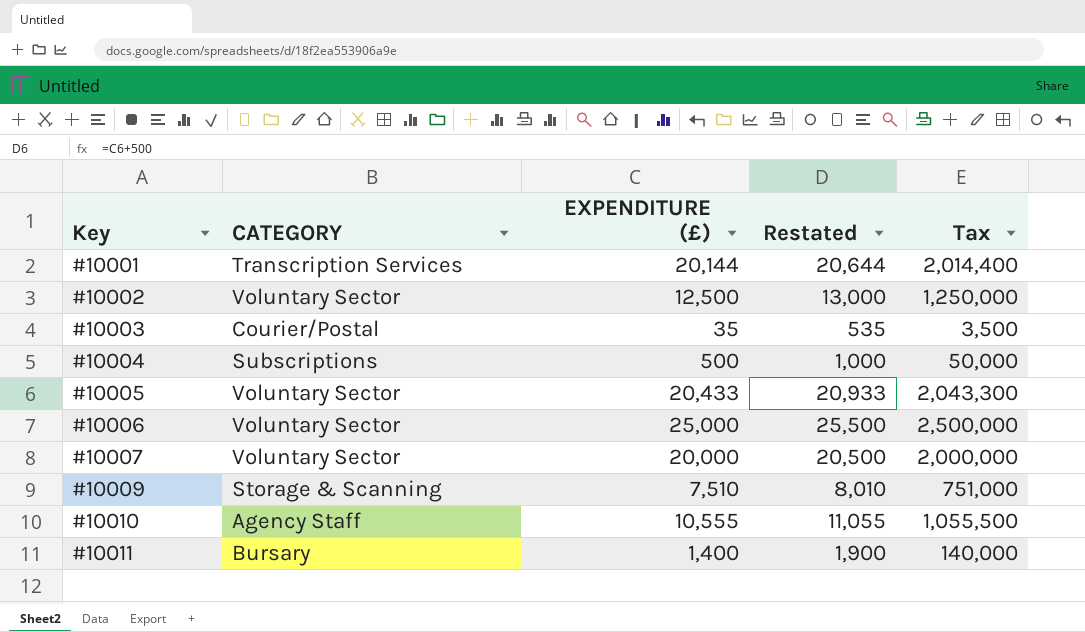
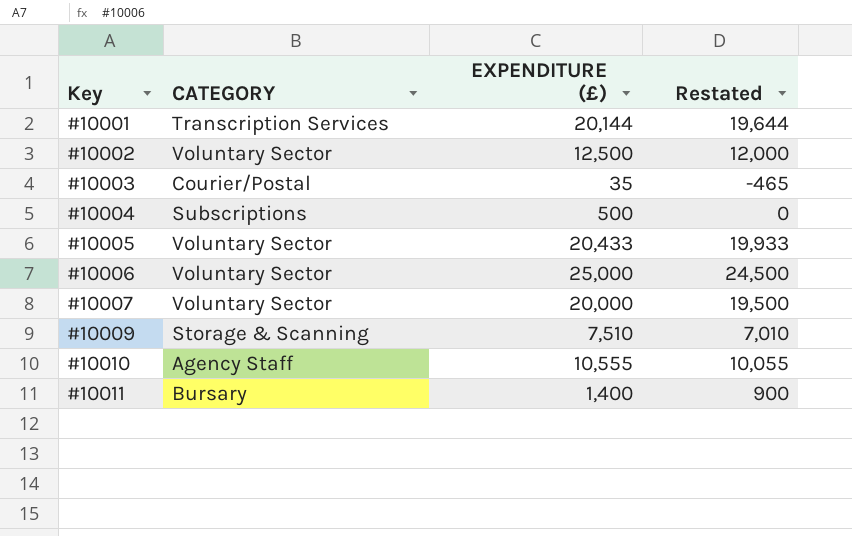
column Tax | formula: [EXPENDITURE (£)] * 100 -> none
column Restated | formula: [EXPENDITURE (£)] + 500 -> [EXPENDITURE (£)] - 500

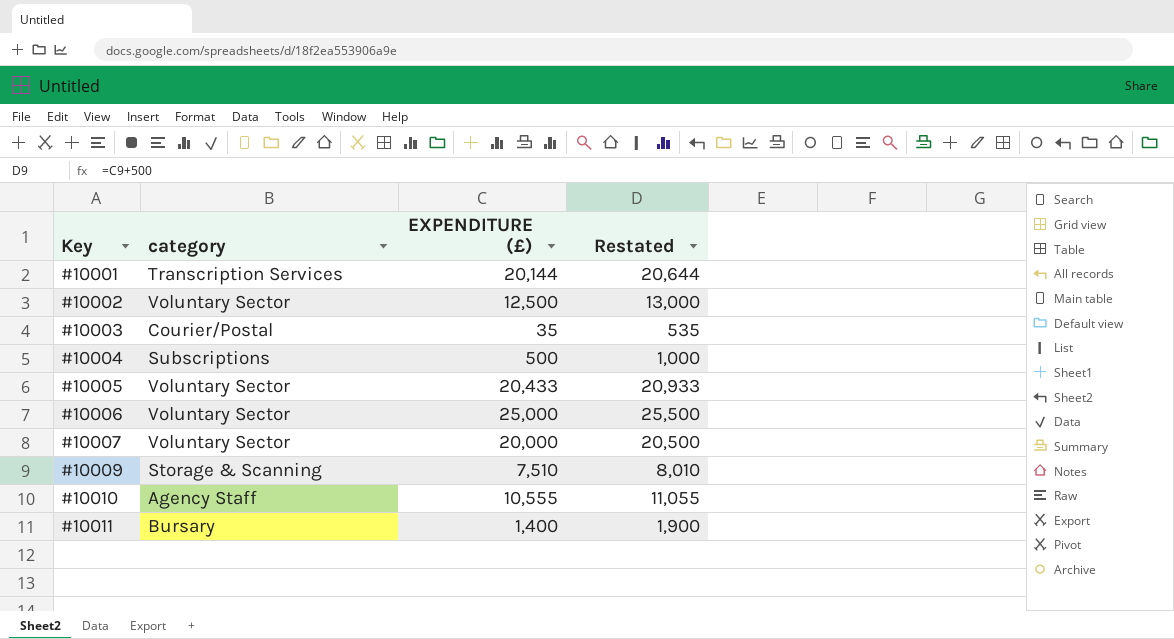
column name: CATEGORY -> category
column Restated | formula: [EXPENDITURE (£)] - 500 -> [EXPENDITURE (£)] + 500

